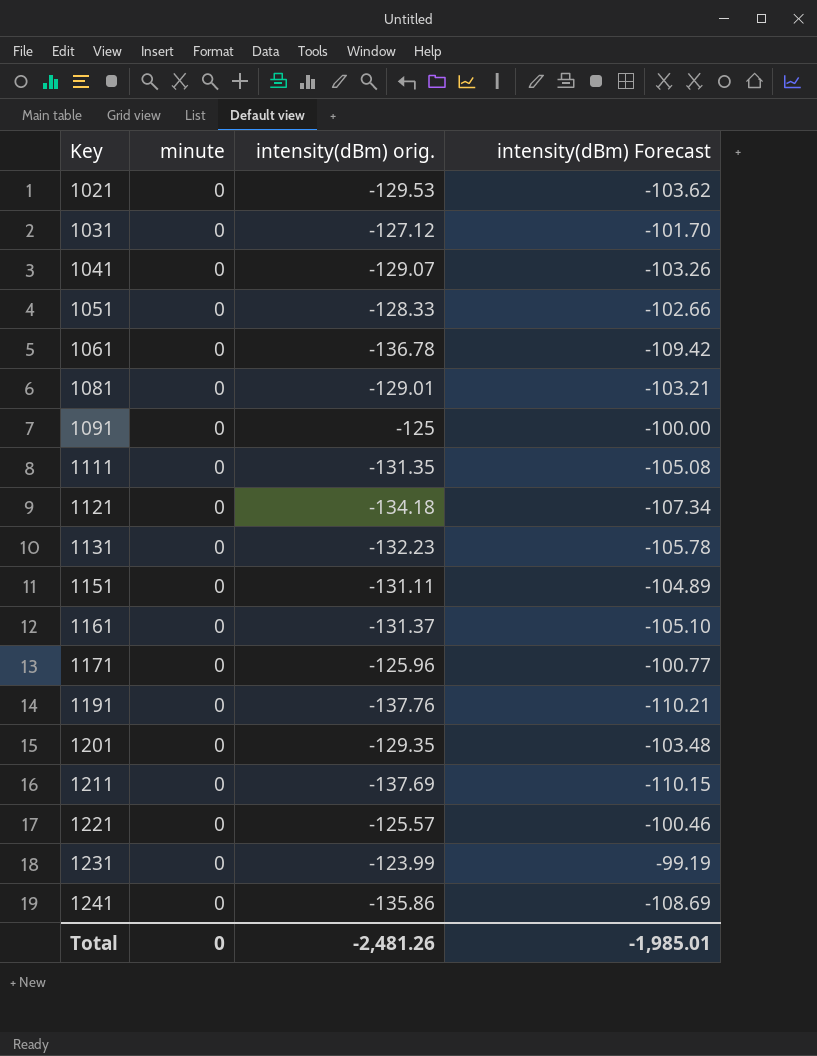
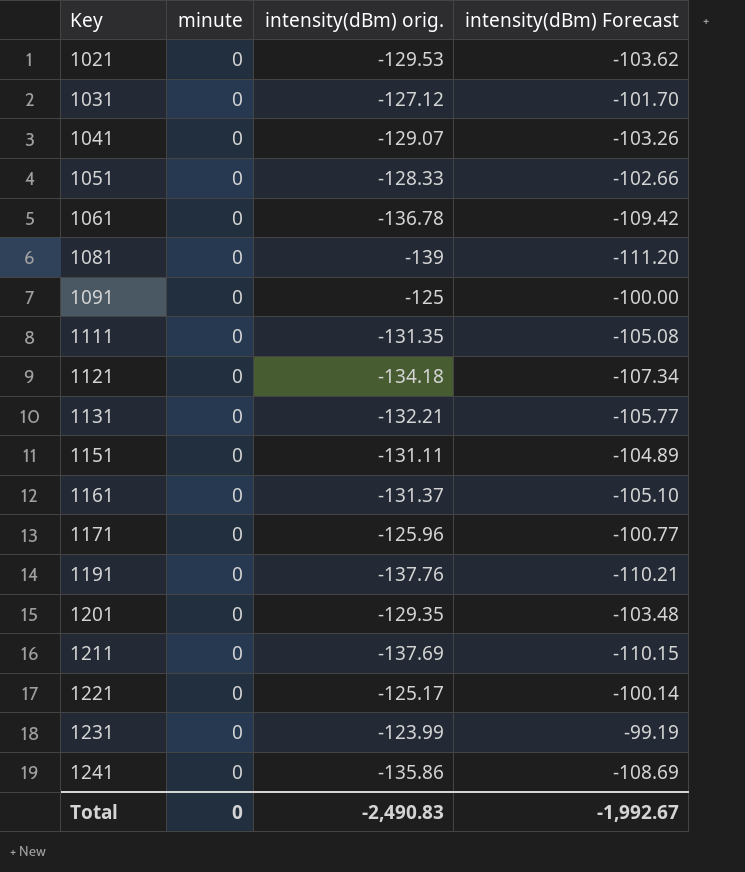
1081 | intensity(dBm) orig.: -129.01 -> -139
1081 | intensity(dBm) Forecast: -103.21 -> -111.20
1131 | intensity(dBm) orig.: -132.23 -> -132.21
1131 | intensity(dBm) Forecast: -105.78 -> -105.77
1221 | intensity(dBm) orig.: -125.57 -> -125.17
1221 | intensity(dBm) Forecast: -100.46 -> -100.14
Total | intensity(dBm) orig.: -2,481.26 -> -2,490.83
Total | intensity(dBm) Forecast: -1,985.01 -> -1,992.67

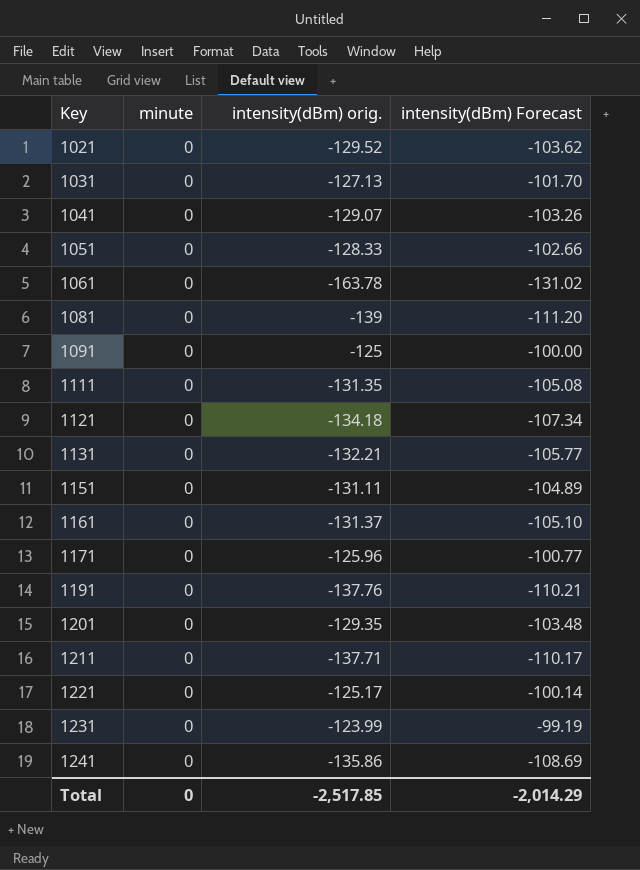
1021 | intensity(dBm) orig.: -129.53 -> -129.52
1031 | intensity(dBm) orig.: -127.12 -> -127.13
1061 | intensity(dBm) orig.: -136.78 -> -163.78
1061 | intensity(dBm) Forecast: -109.42 -> -131.02
1211 | intensity(dBm) orig.: -137.69 -> -137.71
1211 | intensity(dBm) Forecast: -110.15 -> -110.17
Total | intensity(dBm) orig.: -2,490.83 -> -2,517.85
Total | intensity(dBm) Forecast: -1,992.67 -> -2,014.29

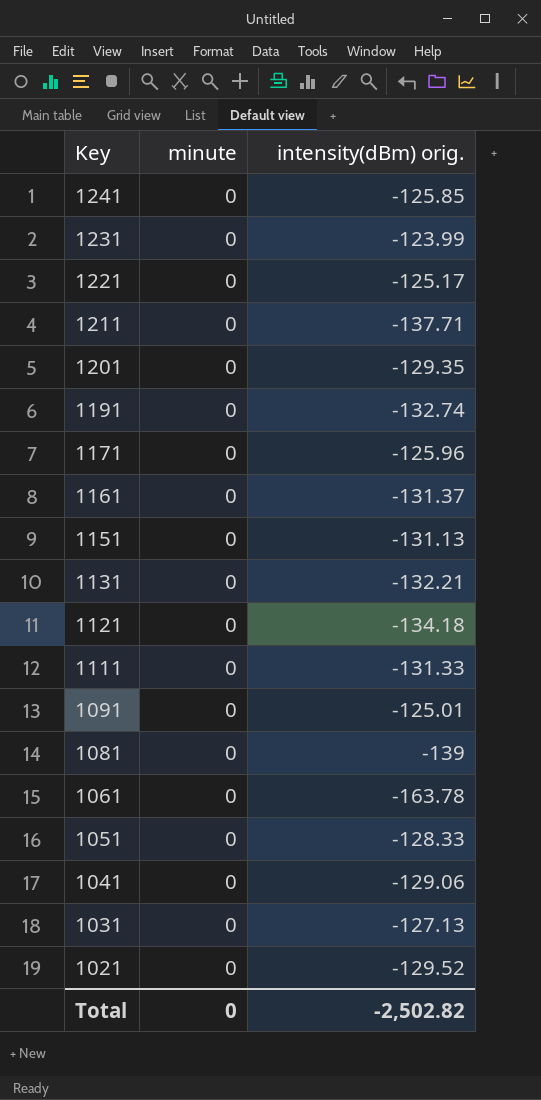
row order: Key ascending -> Key descending
column intensity(dBm) Forecast | formula: [intensity(dBm) orig.] * 0.8 -> none
1241 | intensity(dBm) orig.: -135.86 -> -125.85
1191 | intensity(dBm) orig.: -137.76 -> -132.74
1151 | intensity(dBm) orig.: -131.11 -> -131.13
1111 | intensity(dBm) orig.: -131.35 -> -131.33
1091 | intensity(dBm) orig.: -125 -> -125.01
1041 | intensity(dBm) orig.: -129.07 -> -129.06
Total | intensity(dBm) orig.: -2,517.85 -> -2,502.82

